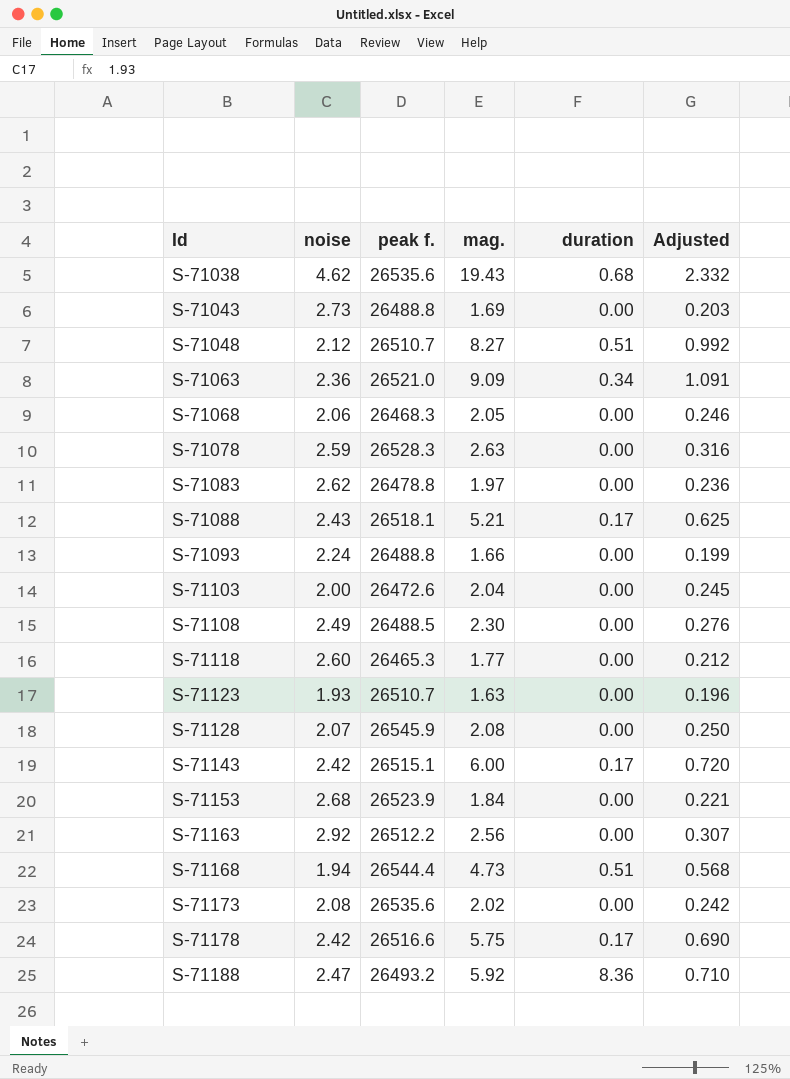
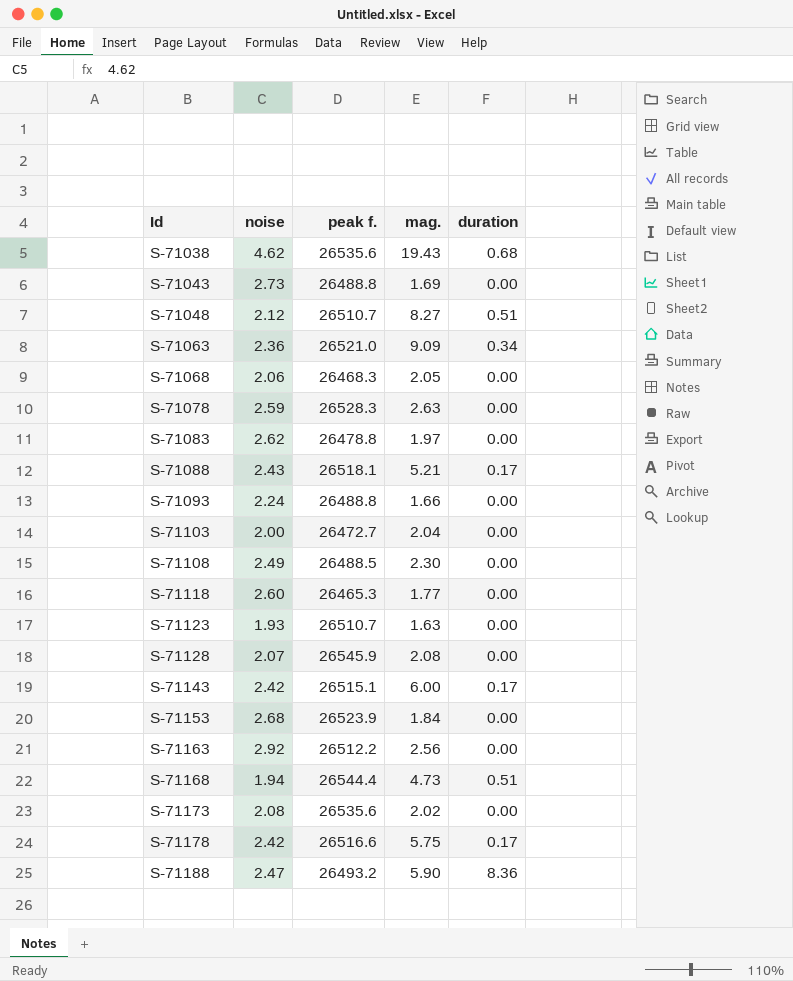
column Adjusted | formula: [mag.] * 0.12 -> none
S-71103 | peak f.: 26472.6 -> 26472.7
S-71188 | mag.: 5.92 -> 5.90

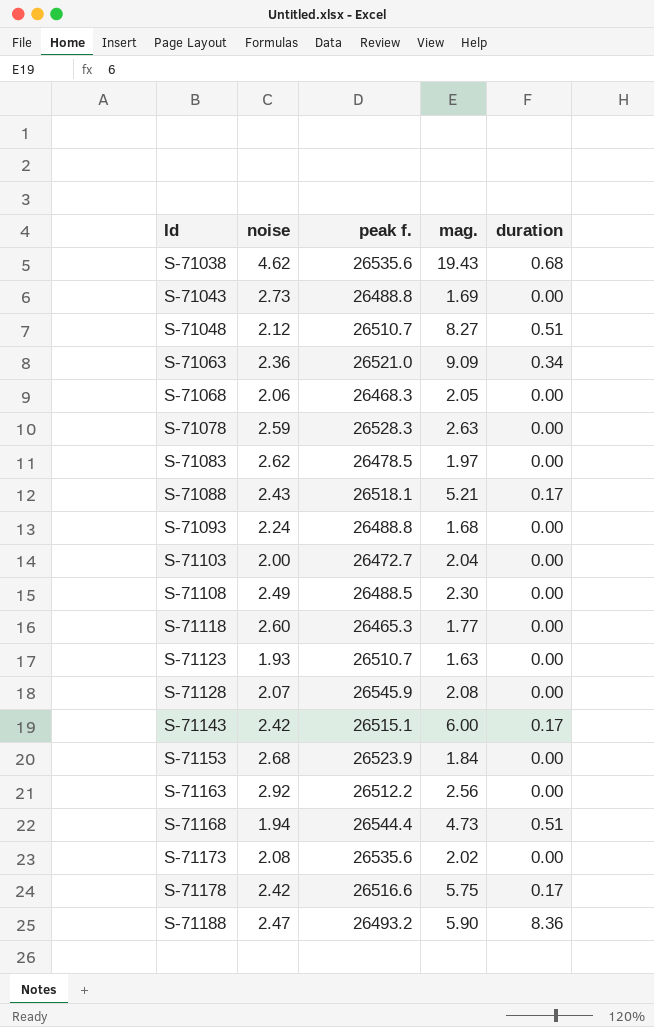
S-71083 | peak f.: 26478.8 -> 26478.5
S-71093 | mag.: 1.66 -> 1.68

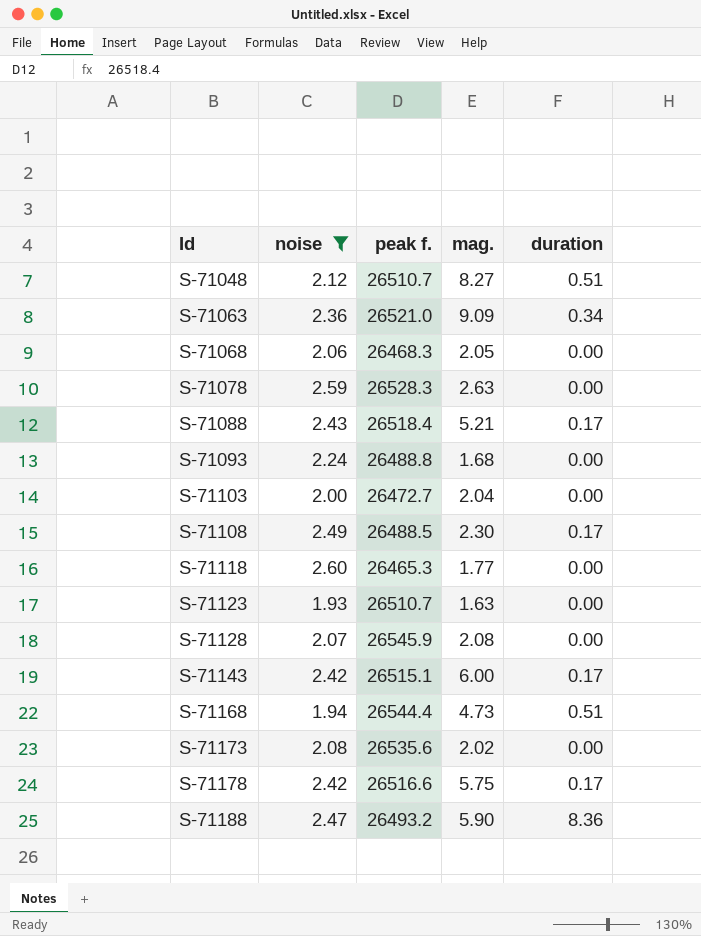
filter: none -> noise <= 2.60
S-71088 | peak f.: 26518.1 -> 26518.4
S-71108 | duration: 0.00 -> 0.17

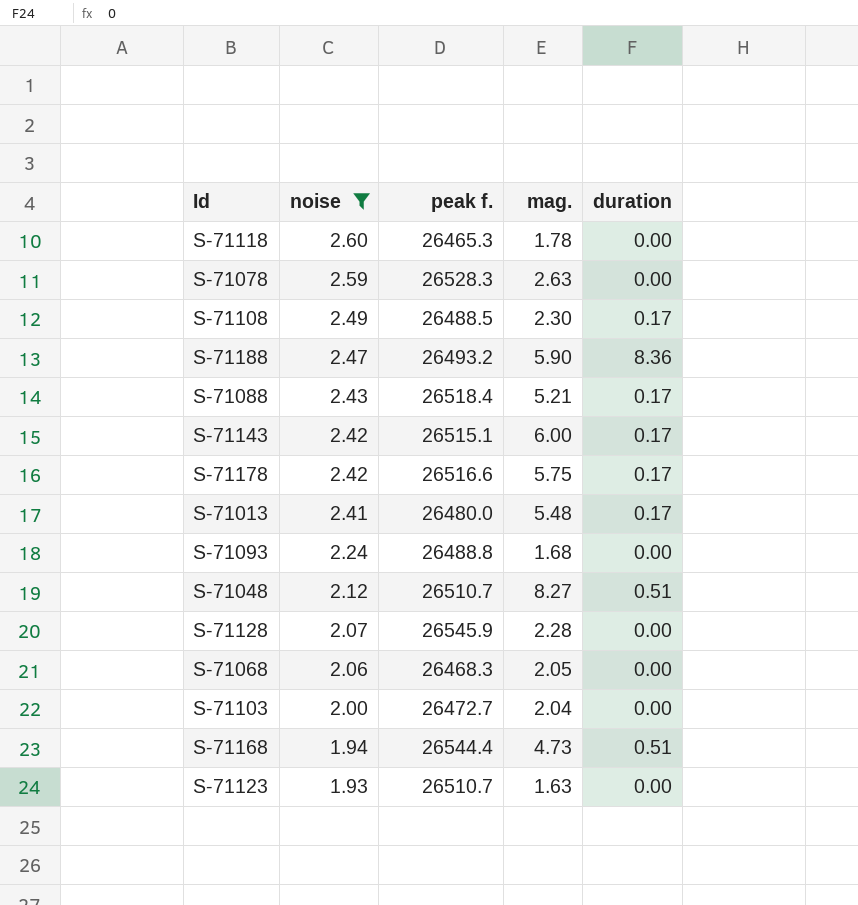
row order: Id ascending -> noise descending
row S-71063: 2.36 | 26521.0 | 9.09 | 0.34 -> none
row S-71173: 2.08 | 26535.6 | 2.02 | 0.00 -> none
S-71118 | mag.: 1.77 -> 1.78
row S-71013: none -> 2.41 | 26480.0 | 5.48 | 0.17
S-71128 | mag.: 2.08 -> 2.28

